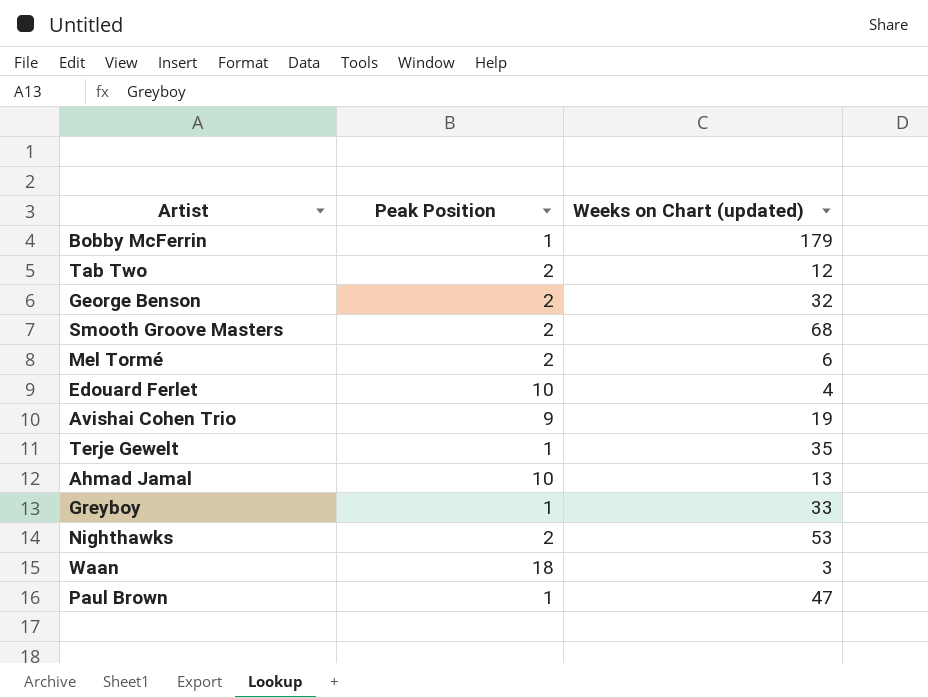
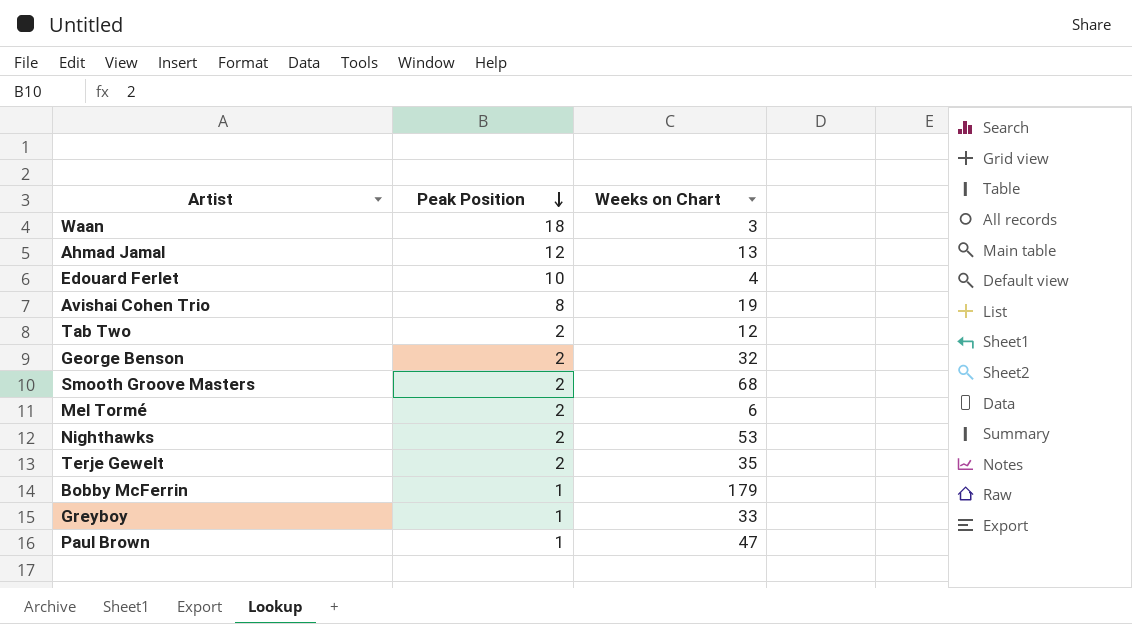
row order: none -> Peak Position descending
column name: Weeks on Chart (updated) -> Weeks on Chart
Ahmad Jamal | Peak Position: 10 -> 12
Avishai Cohen Trio | Peak Position: 9 -> 8
Terje Gewelt | Peak Position: 1 -> 2

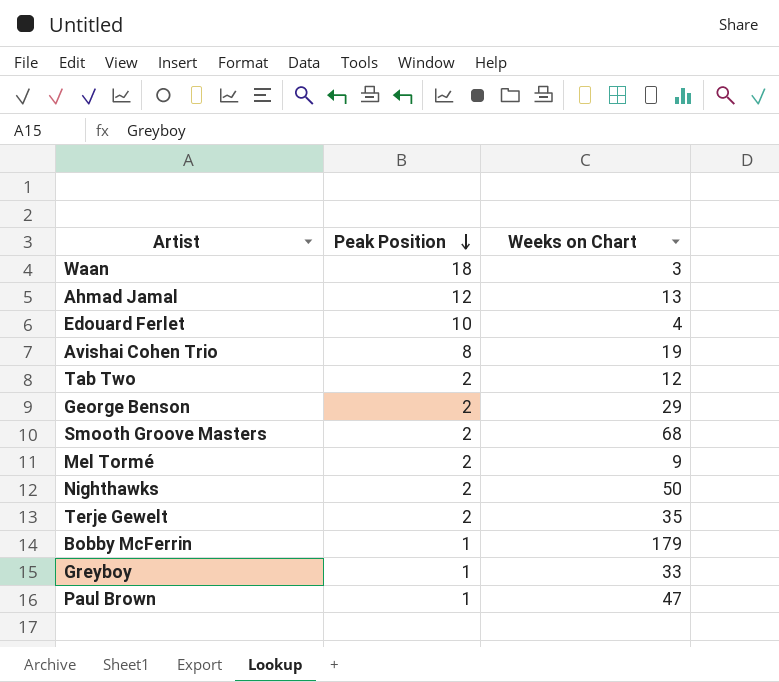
George Benson | Weeks on Chart: 32 -> 29
Mel Tormé | Weeks on Chart: 6 -> 9
Nighthawks | Weeks on Chart: 53 -> 50

